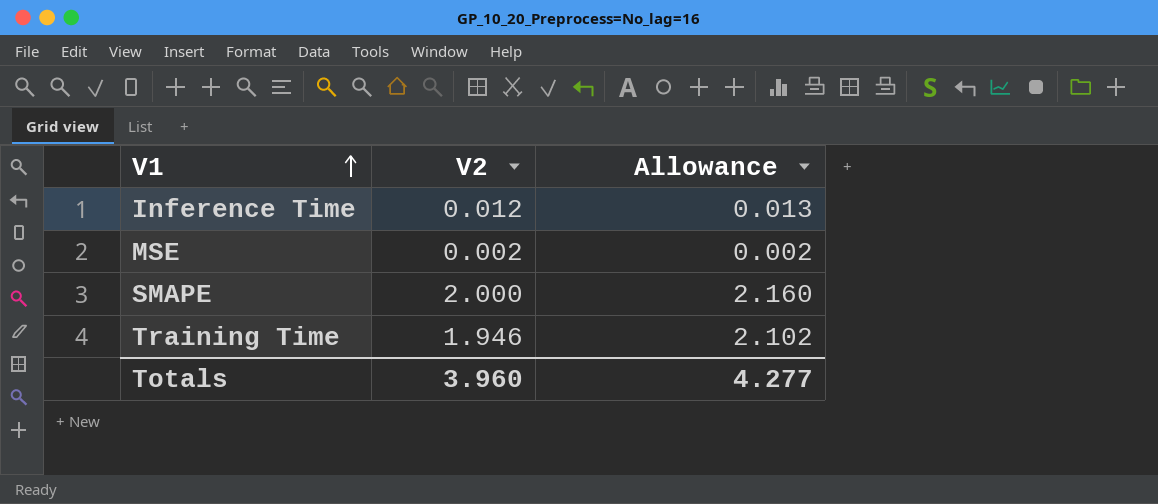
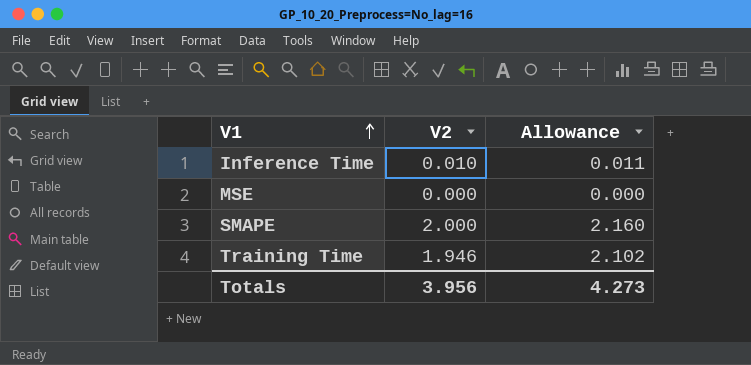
Inference Time | V2: 0.012 -> 0.010
Inference Time | Allowance: 0.013 -> 0.011
MSE | V2: 0.002 -> 0.000
MSE | Allowance: 0.002 -> 0.000
Totals | V2: 3.960 -> 3.956
Totals | Allowance: 4.277 -> 4.273

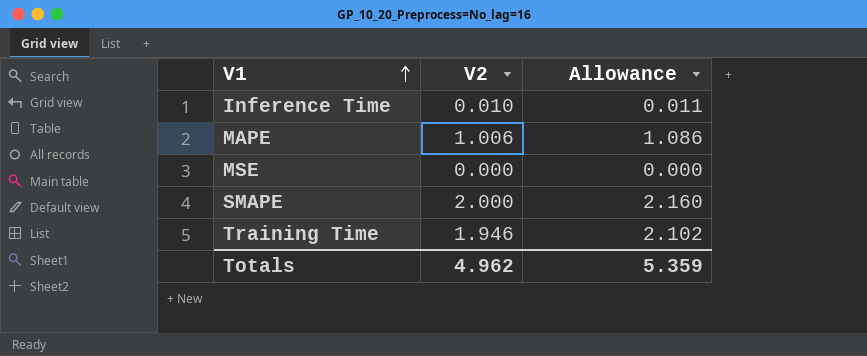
row MAPE: none -> 1.006 | 1.086
Totals | V2: 3.956 -> 4.962
Totals | Allowance: 4.273 -> 5.359

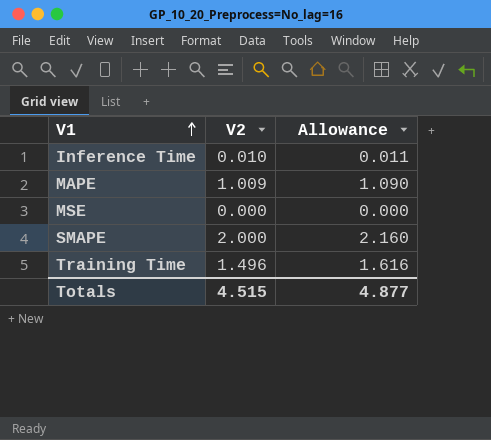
MAPE | V2: 1.006 -> 1.009
MAPE | Allowance: 1.086 -> 1.090
Training Time | V2: 1.946 -> 1.496
Training Time | Allowance: 2.102 -> 1.616
Totals | V2: 4.962 -> 4.515
Totals | Allowance: 5.359 -> 4.877

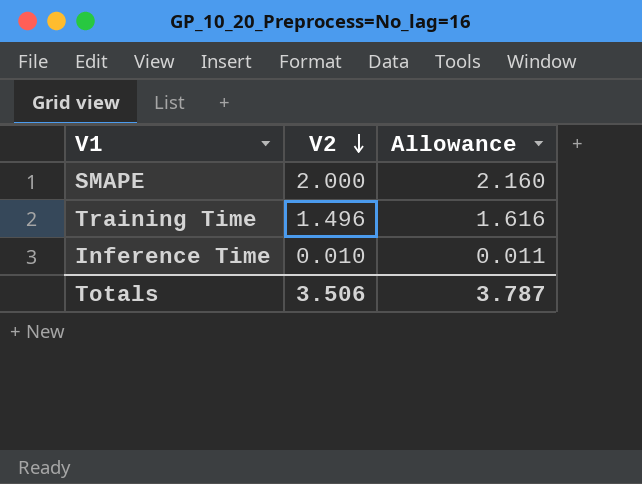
row order: V1 ascending -> V2 descending
row MAPE: 1.009 | 1.090 -> none
row MSE: 0.000 | 0.000 -> none
Totals | V2: 4.515 -> 3.506
Totals | Allowance: 4.877 -> 3.787

